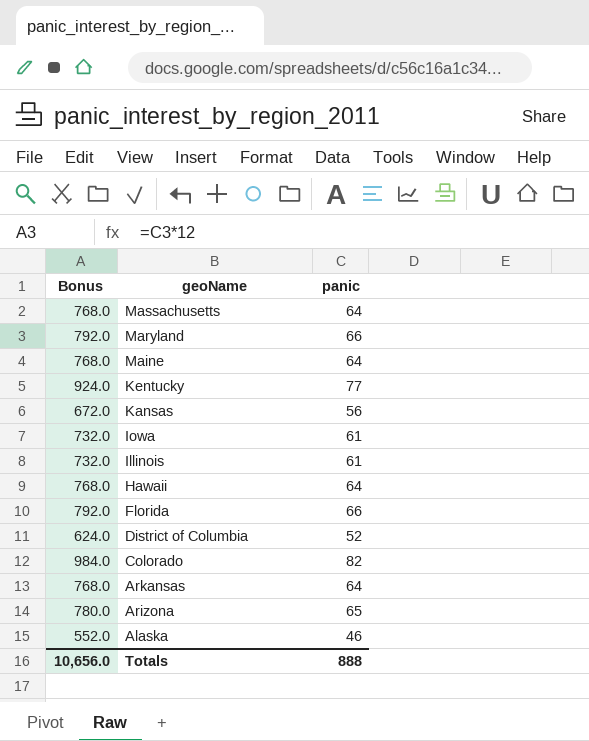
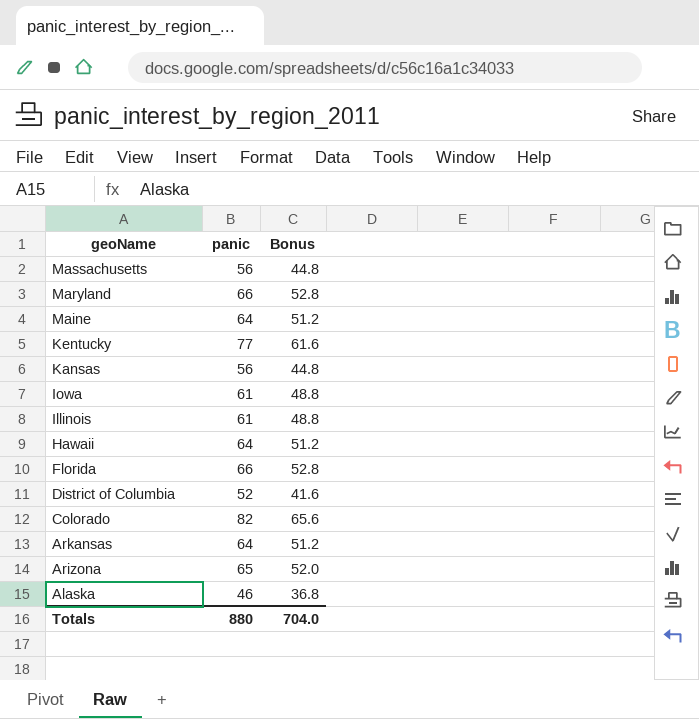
column Bonus | formula: [panic] * 12 -> [panic] * 0.8
column Bonus | position: 1 -> 3
Massachusetts | panic: 64 -> 56
Totals | panic: 888 -> 880
Totals | Bonus: 10,656.0 -> 704.0

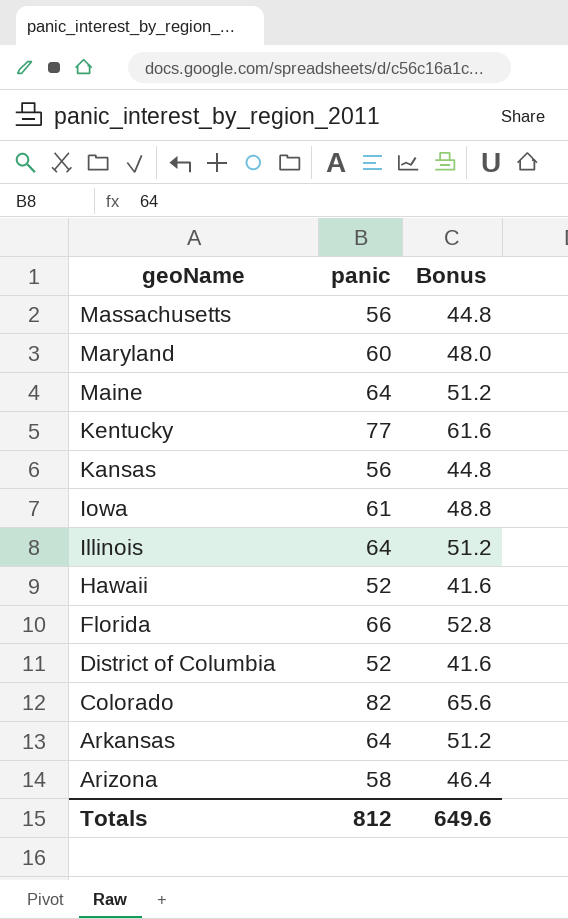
row Alaska: 46 | 36.8 -> none
Maryland | panic: 66 -> 60
Maryland | Bonus: 52.8 -> 48.0
Illinois | panic: 61 -> 64
Illinois | Bonus: 48.8 -> 51.2
Hawaii | panic: 64 -> 52
Hawaii | Bonus: 51.2 -> 41.6
Arizona | panic: 65 -> 58
Arizona | Bonus: 52.0 -> 46.4
Totals | panic: 880 -> 812
Totals | Bonus: 704.0 -> 649.6

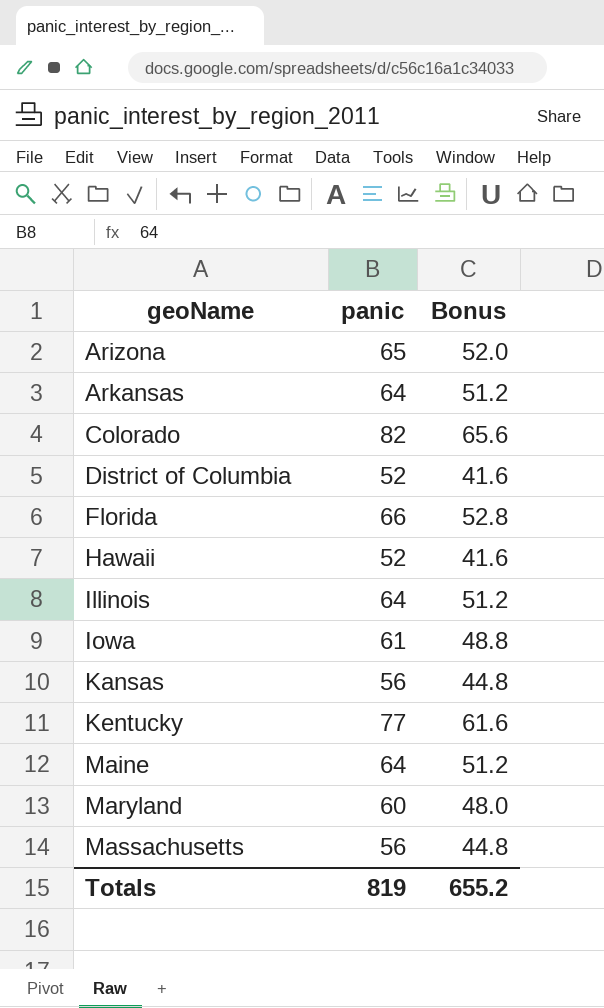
row order: geoName descending -> geoName ascending
Arizona | panic: 58 -> 65
Arizona | Bonus: 46.4 -> 52.0
Totals | panic: 812 -> 819
Totals | Bonus: 649.6 -> 655.2

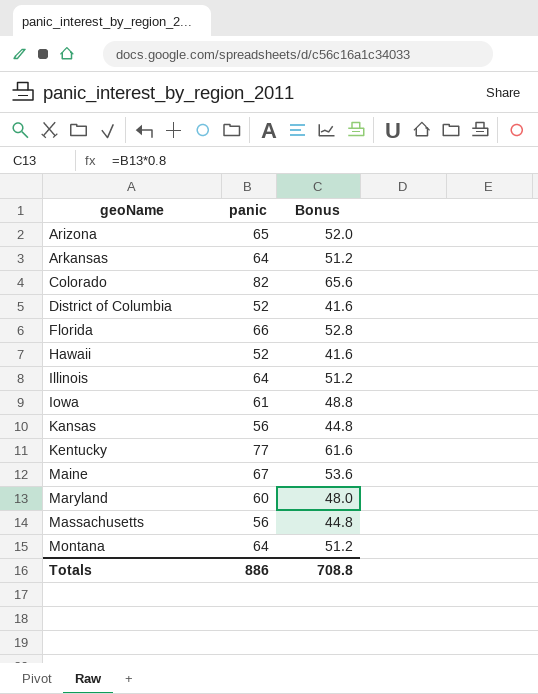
Maine | panic: 64 -> 67
Maine | Bonus: 51.2 -> 53.6
row Montana: none -> 64 | 51.2
Totals | panic: 819 -> 886
Totals | Bonus: 655.2 -> 708.8

